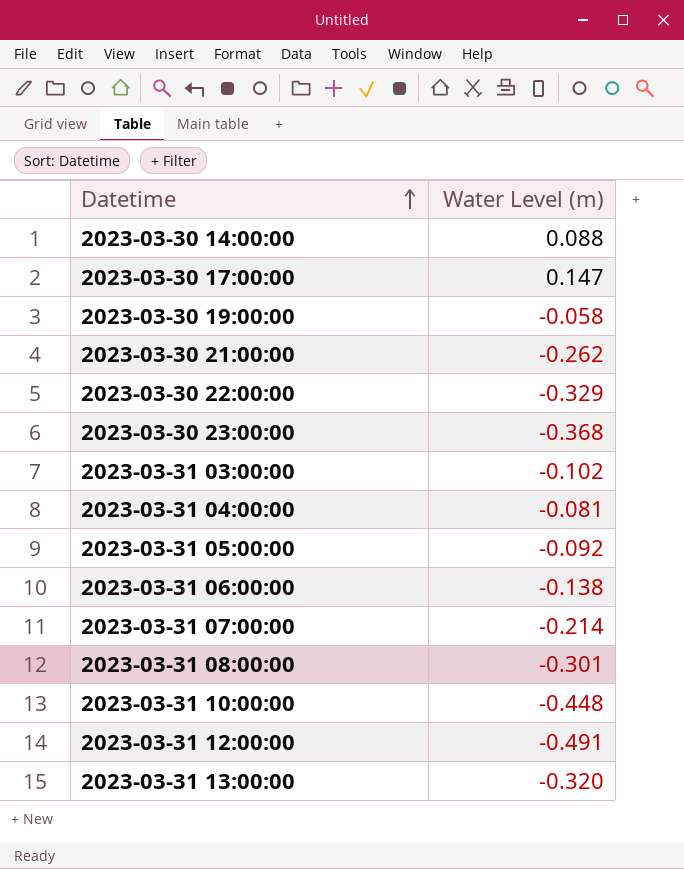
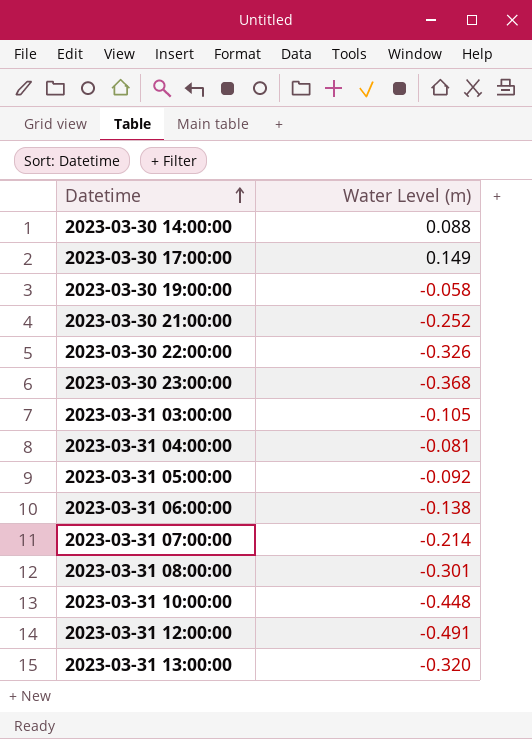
2023-03-30 17:00:00 | Water Level (m): 0.147 -> 0.149
2023-03-30 21:00:00 | Water Level (m): -0.262 -> -0.252
2023-03-30 22:00:00 | Water Level (m): -0.329 -> -0.326
2023-03-31 03:00:00 | Water Level (m): -0.102 -> -0.105

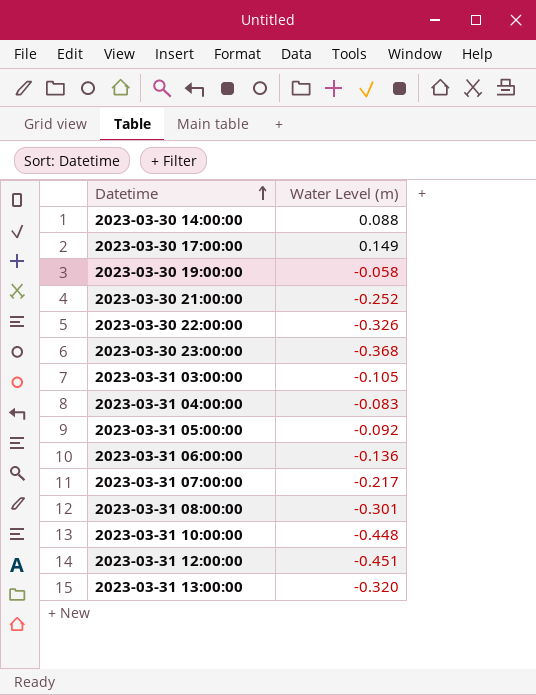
2023-03-31 04:00:00 | Water Level (m): -0.081 -> -0.083
2023-03-31 06:00:00 | Water Level (m): -0.138 -> -0.136
2023-03-31 07:00:00 | Water Level (m): -0.214 -> -0.217
2023-03-31 12:00:00 | Water Level (m): -0.491 -> -0.451

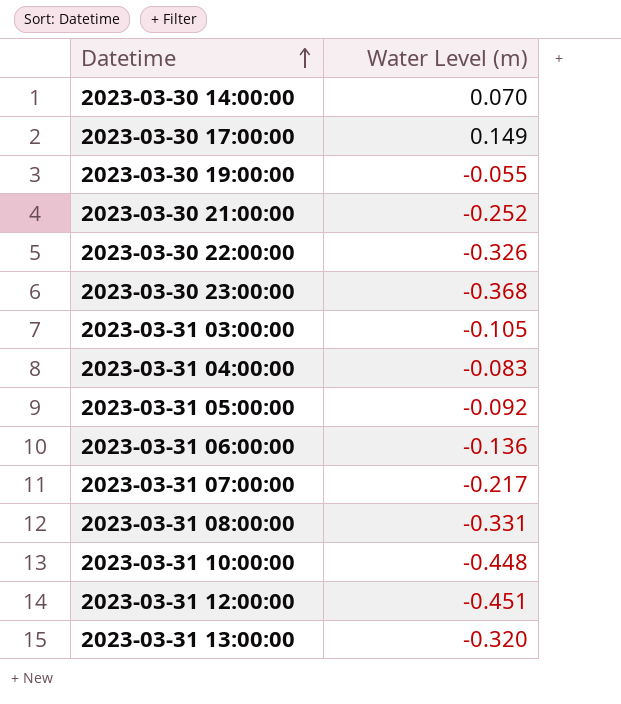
2023-03-30 14:00:00 | Water Level (m): 0.088 -> 0.070
2023-03-30 19:00:00 | Water Level (m): -0.058 -> -0.055
2023-03-31 08:00:00 | Water Level (m): -0.301 -> -0.331

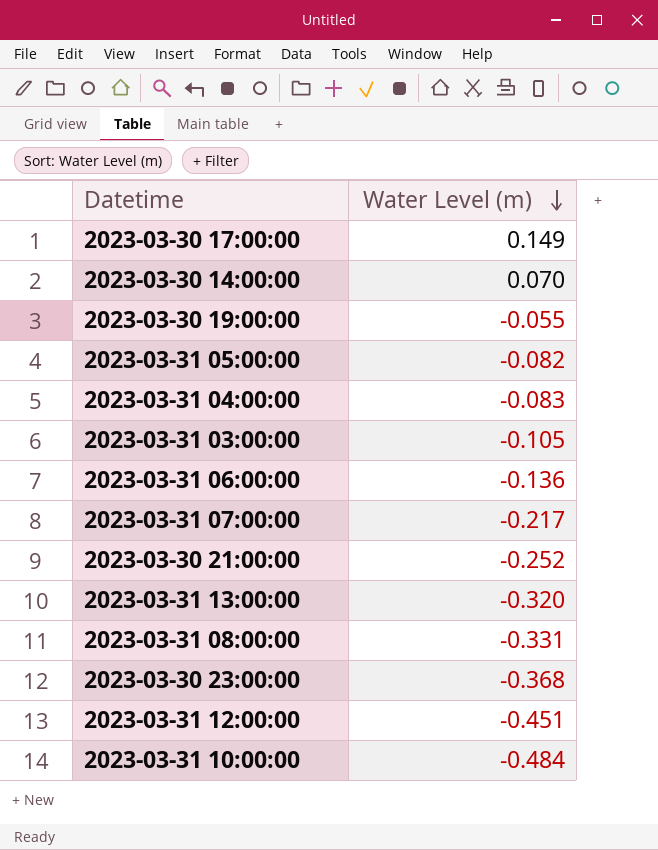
row order: Datetime ascending -> Water Level (m) descending
row 2023-03-30 22:00:00: -0.326 -> none
2023-03-31 05:00:00 | Water Level (m): -0.092 -> -0.082
2023-03-31 10:00:00 | Water Level (m): -0.448 -> -0.484

